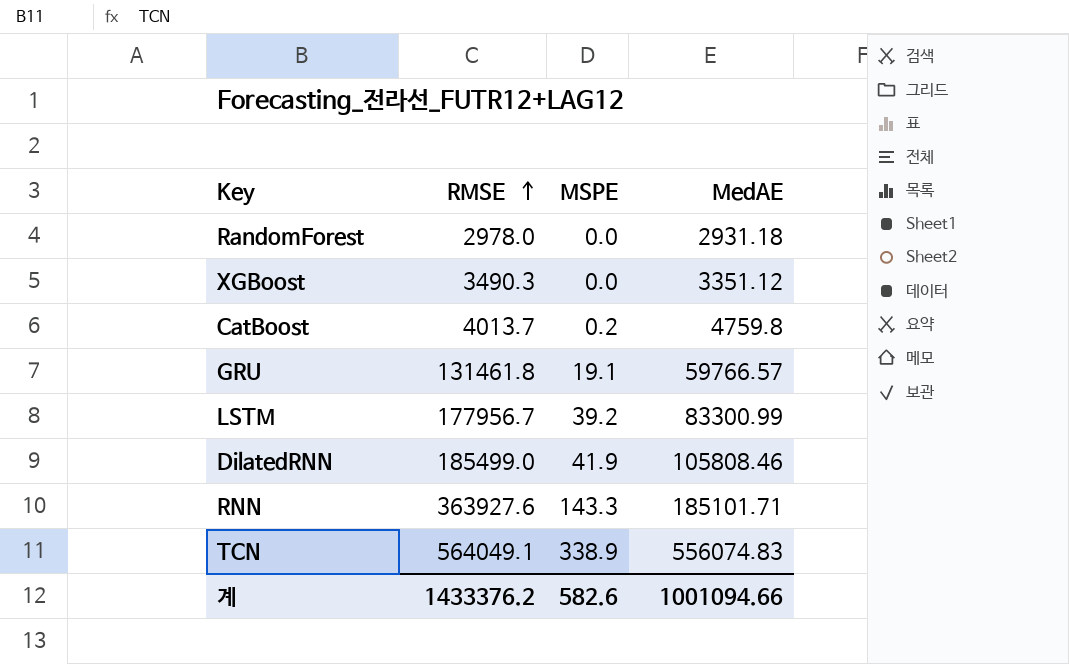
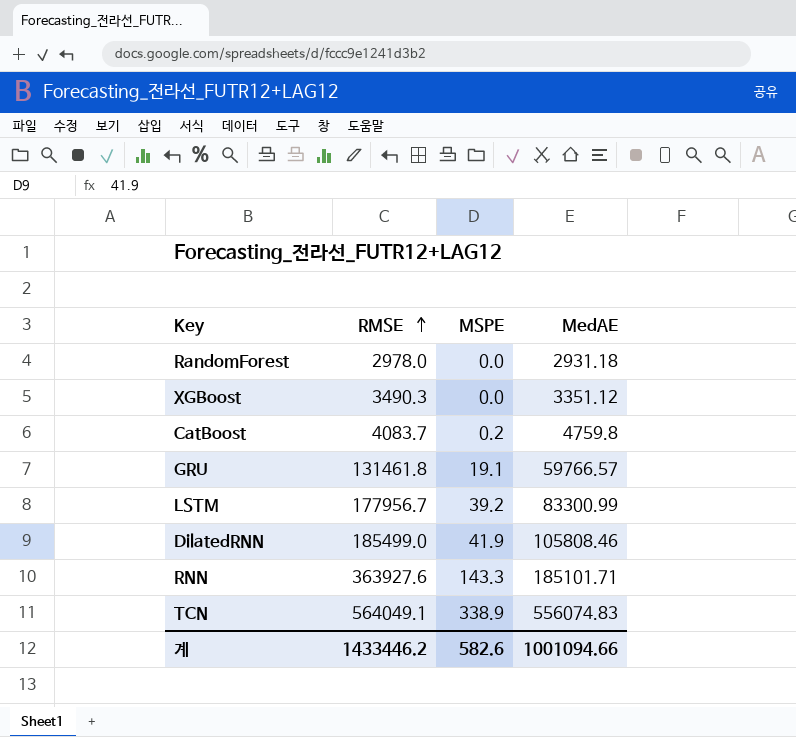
CatBoost | RMSE: 4013.7 -> 4083.7
계 | RMSE: 1433376.2 -> 1433446.2

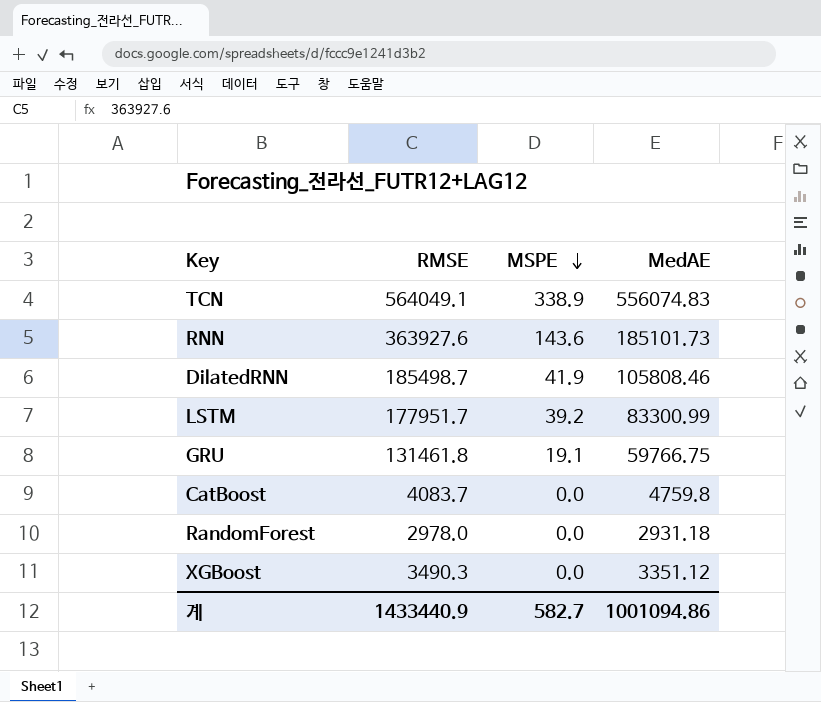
row order: RMSE ascending -> MSPE descending
RNN | MSPE: 143.3 -> 143.6
RNN | MedAE: 185101.71 -> 185101.73
DilatedRNN | RMSE: 185499.0 -> 185498.7
LSTM | RMSE: 177956.7 -> 177951.7
GRU | MedAE: 59766.57 -> 59766.75
CatBoost | MSPE: 0.2 -> 0.0
계 | RMSE: 1433446.2 -> 1433440.9
계 | MSPE: 582.6 -> 582.7
계 | MedAE: 1001094.66 -> 1001094.86

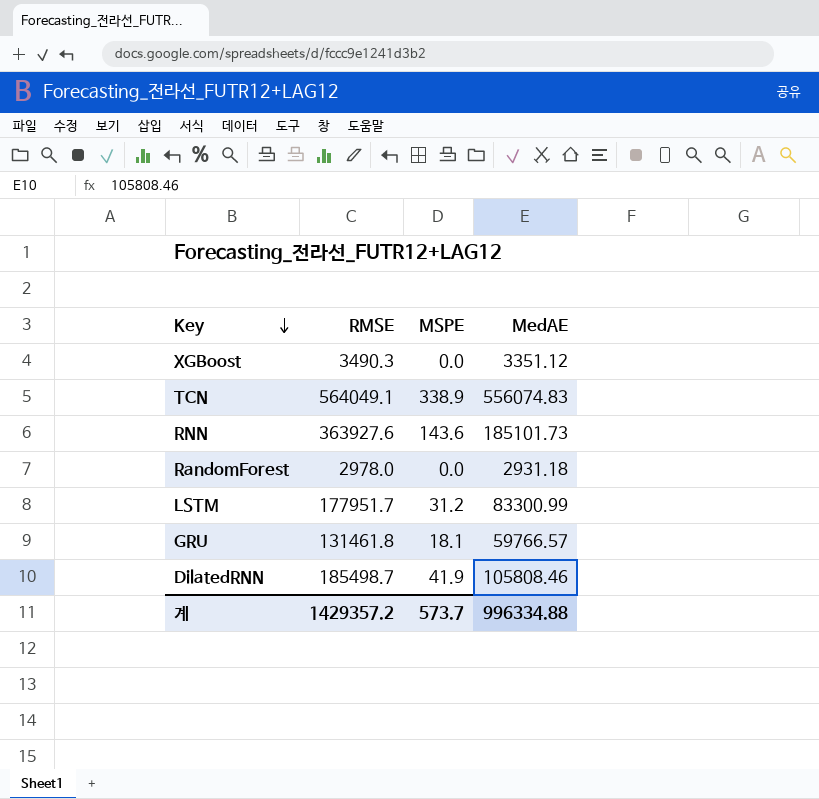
row order: MSPE descending -> Key descending
row CatBoost: 4083.7 | 0.0 | 4759.8 -> none
LSTM | MSPE: 39.2 -> 31.2
GRU | MSPE: 19.1 -> 18.1
GRU | MedAE: 59766.75 -> 59766.57
계 | RMSE: 1433440.9 -> 1429357.2
계 | MSPE: 582.7 -> 573.7
계 | MedAE: 1001094.86 -> 996334.88

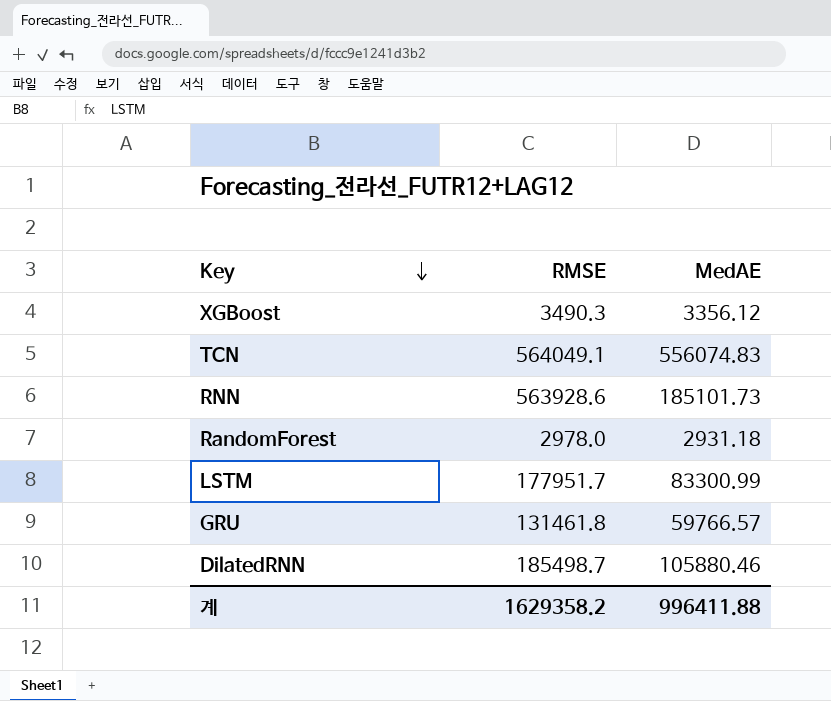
column MSPE | position: 3 -> none
XGBoost | MedAE: 3351.12 -> 3356.12
RNN | RMSE: 363927.6 -> 563928.6
DilatedRNN | MedAE: 105808.46 -> 105880.46
계 | RMSE: 1429357.2 -> 1629358.2
계 | MedAE: 996334.88 -> 996411.88

